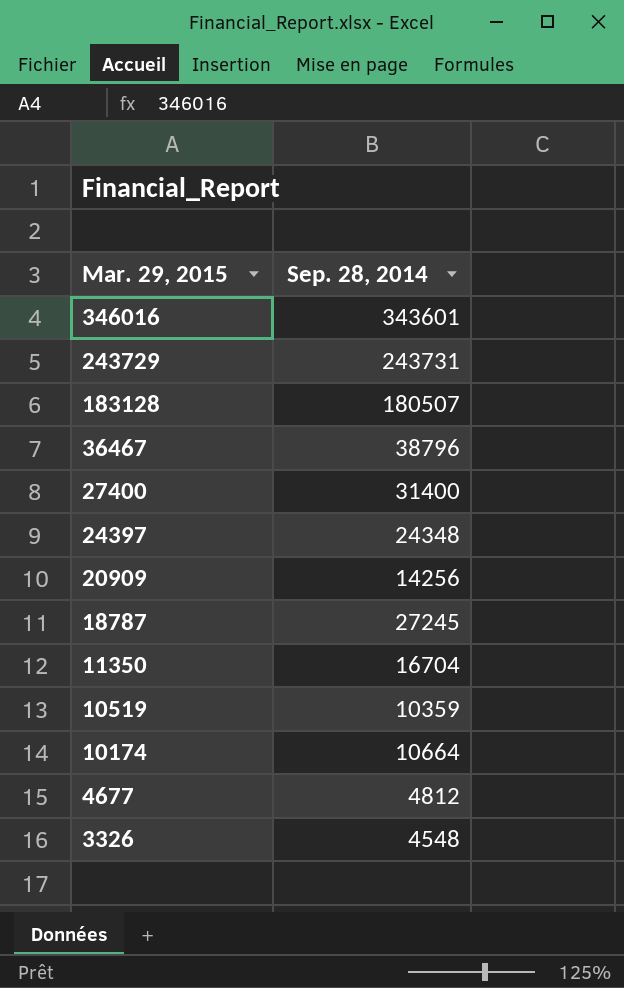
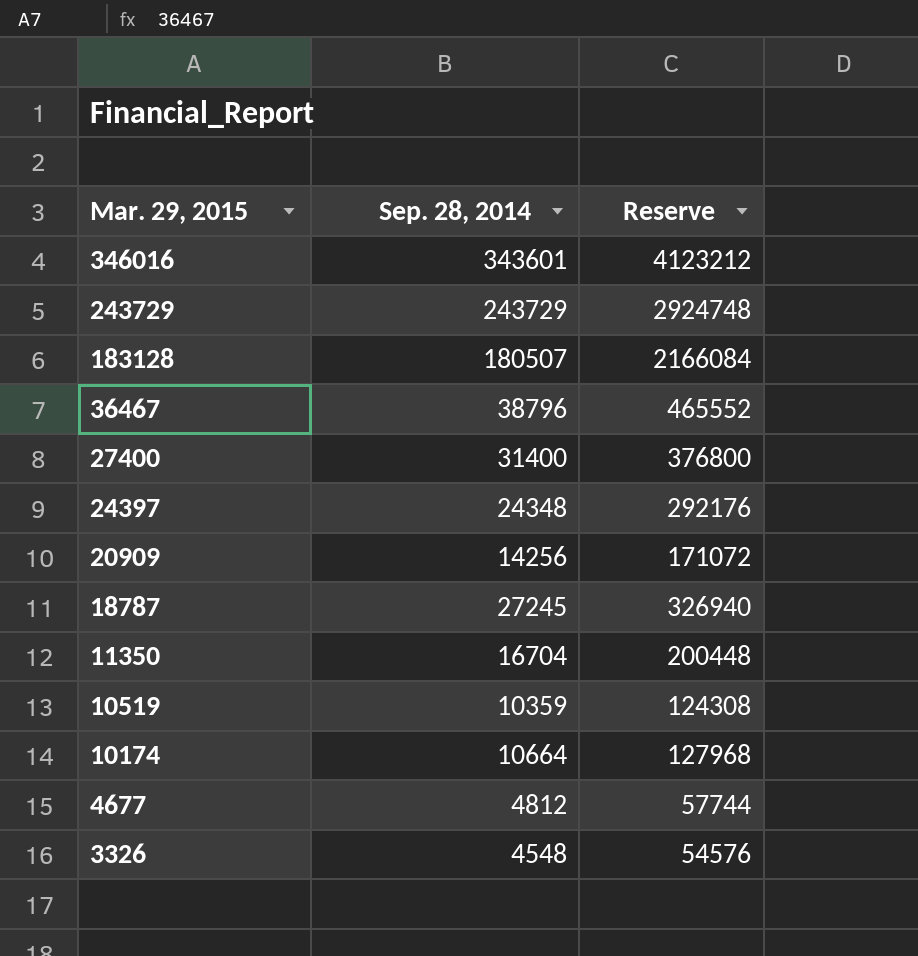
column Reserve | formula: none -> [Sep. 28, 2014] * 12
243729 | Sep. 28, 2014: 243731 -> 243729

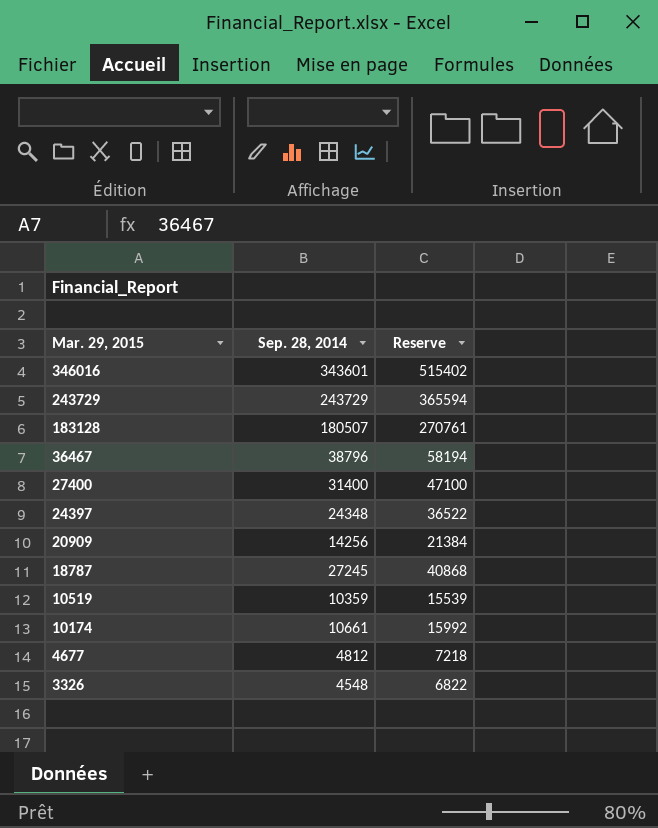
column Reserve | formula: [Sep. 28, 2014] * 12 -> [Sep. 28, 2014] * 1.5
row 11350: 16704 | 200448 -> none
10174 | Sep. 28, 2014: 10664 -> 10661

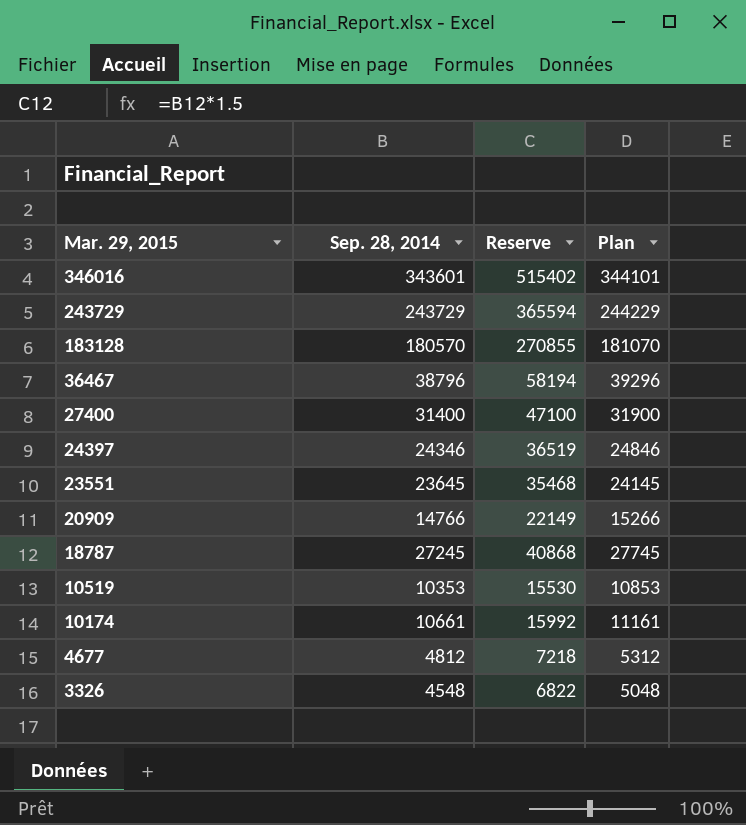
column Plan | formula: none -> [Sep. 28, 2014] + 500
183128 | Sep. 28, 2014: 180507 -> 180570
183128 | Reserve: 270761 -> 270855
24397 | Sep. 28, 2014: 24348 -> 24346
24397 | Reserve: 36522 -> 36519
row 23551: none -> 23645 | 35468 | 24145
20909 | Sep. 28, 2014: 14256 -> 14766
20909 | Reserve: 21384 -> 22149
10519 | Sep. 28, 2014: 10359 -> 10353
10519 | Reserve: 15539 -> 15530

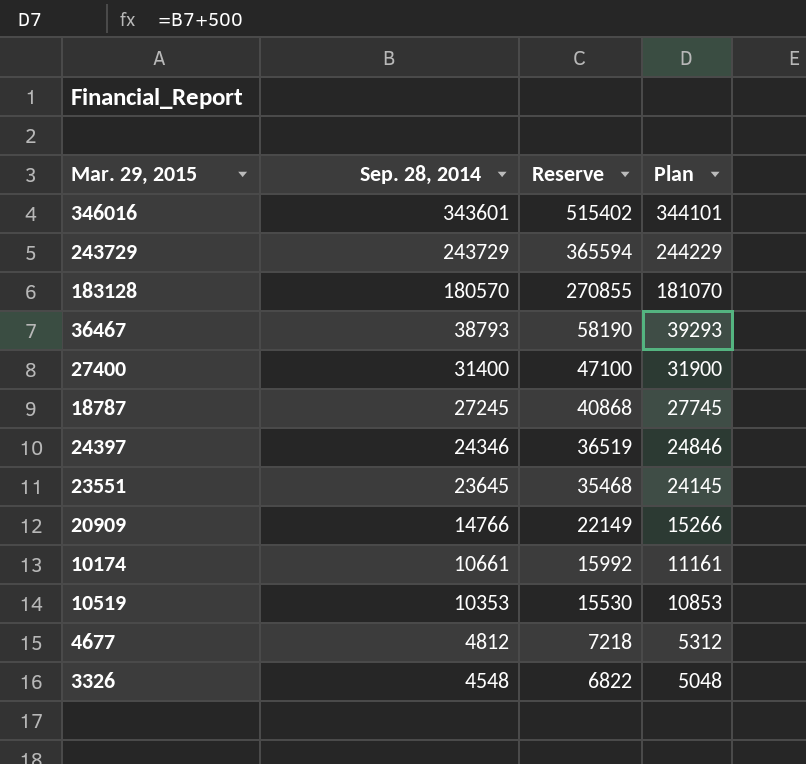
row order: Mar. 29, 2015 descending -> Sep. 28, 2014 descending
36467 | Sep. 28, 2014: 38796 -> 38793
36467 | Reserve: 58194 -> 58190
36467 | Plan: 39296 -> 39293

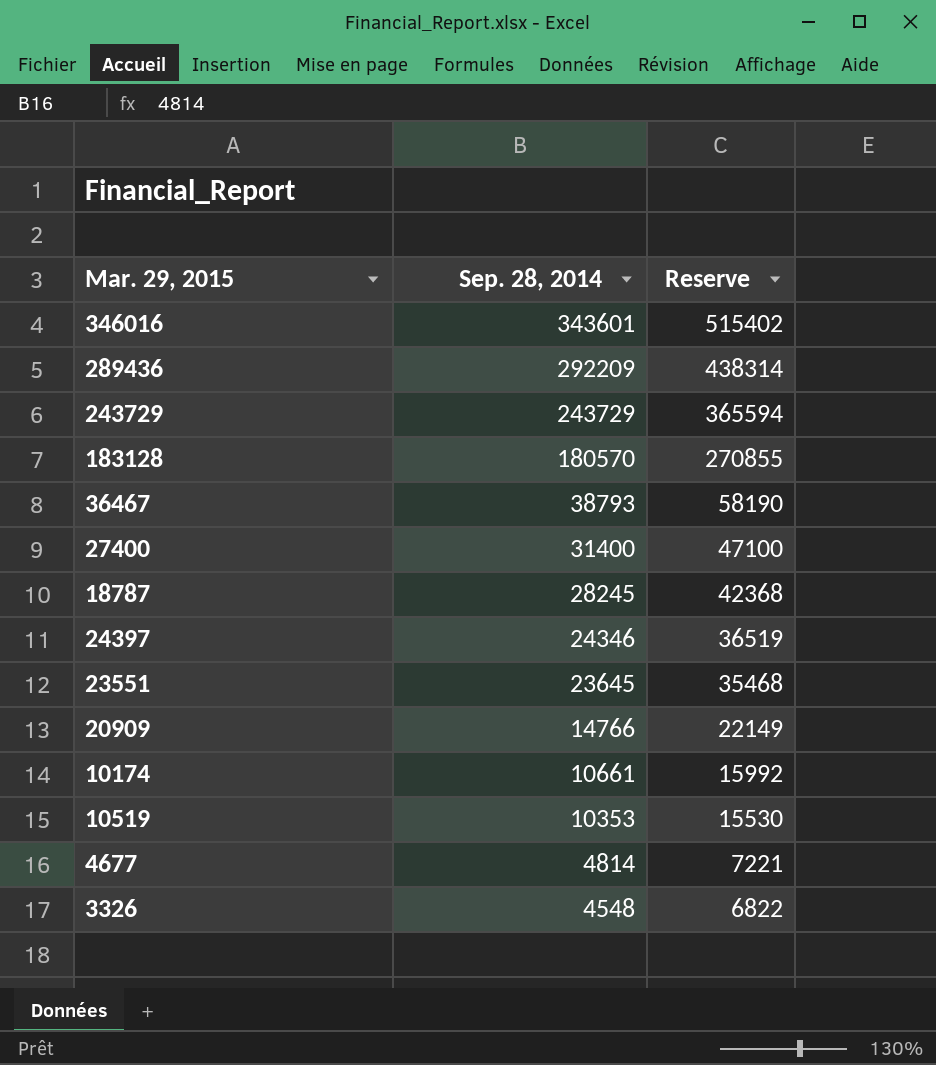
column Plan | formula: [Sep. 28, 2014] + 500 -> none
row 289436: none -> 292209 | 438314
18787 | Sep. 28, 2014: 27245 -> 28245
18787 | Reserve: 40868 -> 42368
4677 | Sep. 28, 2014: 4812 -> 4814
4677 | Reserve: 7218 -> 7221

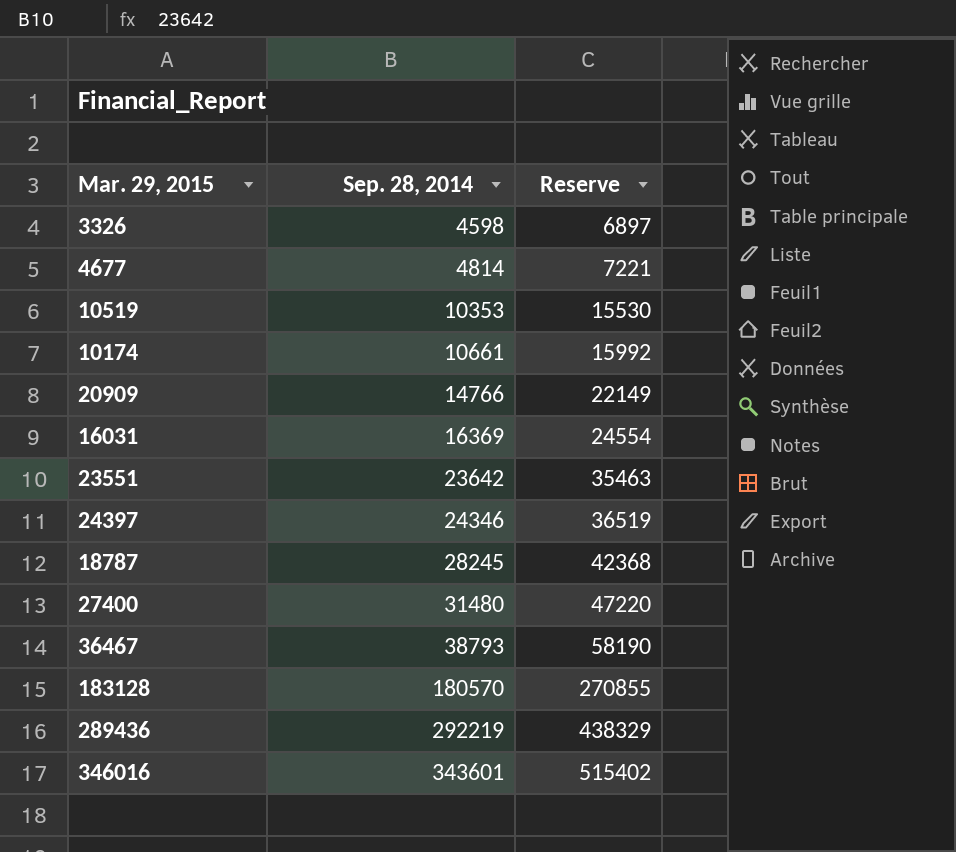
row order: Sep. 28, 2014 descending -> Sep. 28, 2014 ascending
row 243729: 243729 | 365594 -> none
3326 | Sep. 28, 2014: 4548 -> 4598
3326 | Reserve: 6822 -> 6897
row 16031: none -> 16369 | 24554
23551 | Sep. 28, 2014: 23645 -> 23642
23551 | Reserve: 35468 -> 35463
27400 | Sep. 28, 2014: 31400 -> 31480
27400 | Reserve: 47100 -> 47220
289436 | Sep. 28, 2014: 292209 -> 292219
289436 | Reserve: 438314 -> 438329

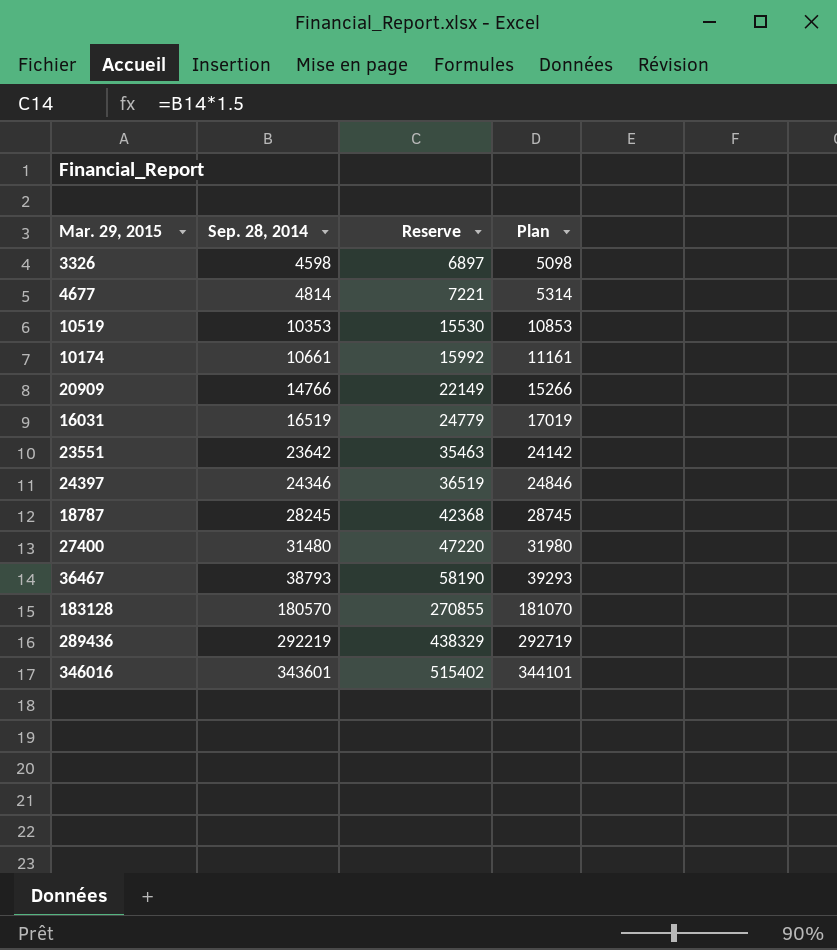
column Plan | formula: none -> [Sep. 28, 2014] + 500
16031 | Sep. 28, 2014: 16369 -> 16519
16031 | Reserve: 24554 -> 24779

